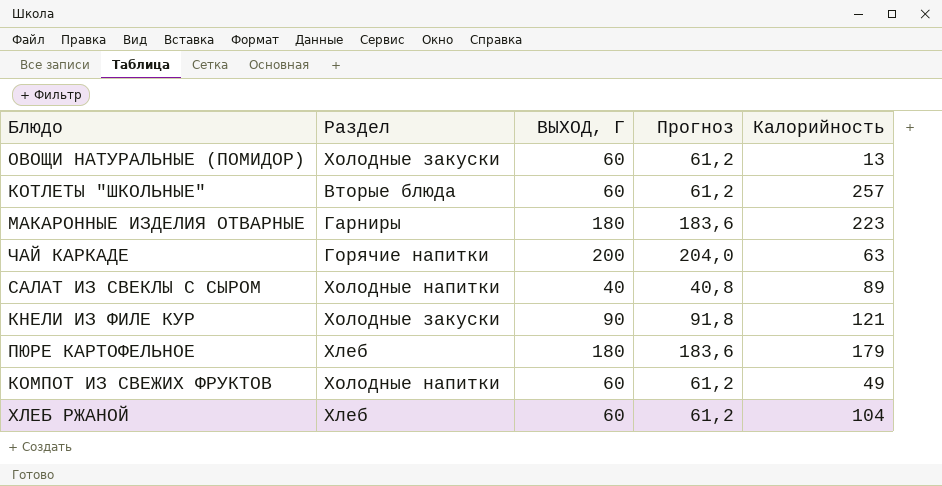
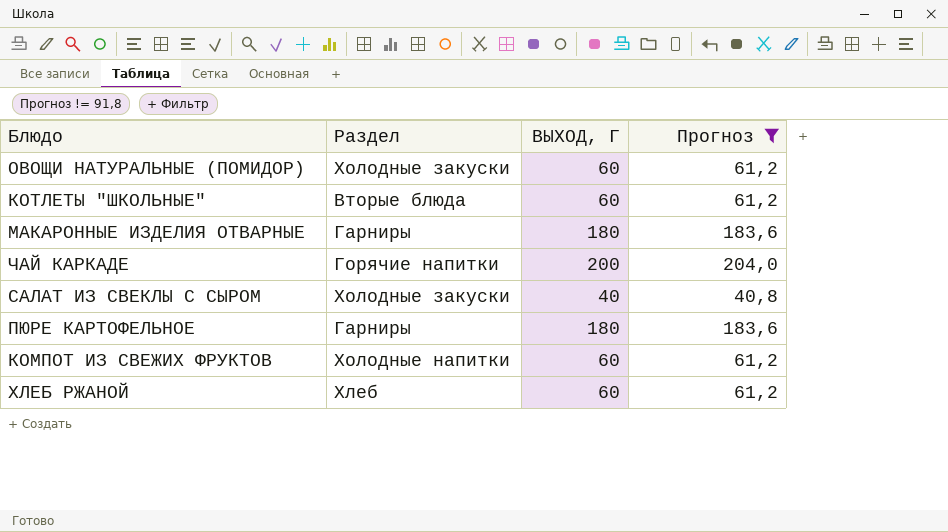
filter: none -> Прогноз != 91,8
column Калорийность | position: 5 -> none
САЛАТ ИЗ СВЕКЛЫ С СЫРОМ | Раздел: Холодные напитки -> Холодные закуски
ПЮРЕ КАРТОФЕЛЬНОЕ | Раздел: Хлеб -> Гарниры

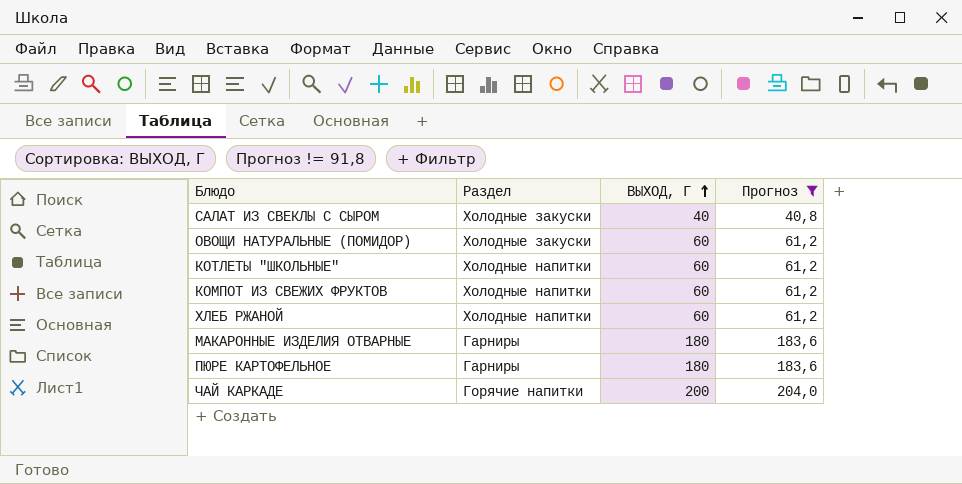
row order: none -> ВЫХОД, Г ascending
КОТЛЕТЫ "ШКОЛЬНЫЕ" | Раздел: Вторые блюда -> Холодные напитки
ХЛЕБ РЖАНОЙ | Раздел: Хлеб -> Холодные напитки

